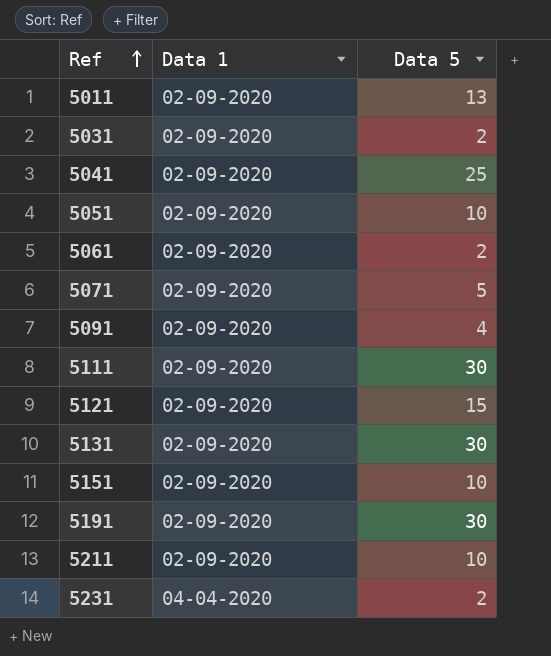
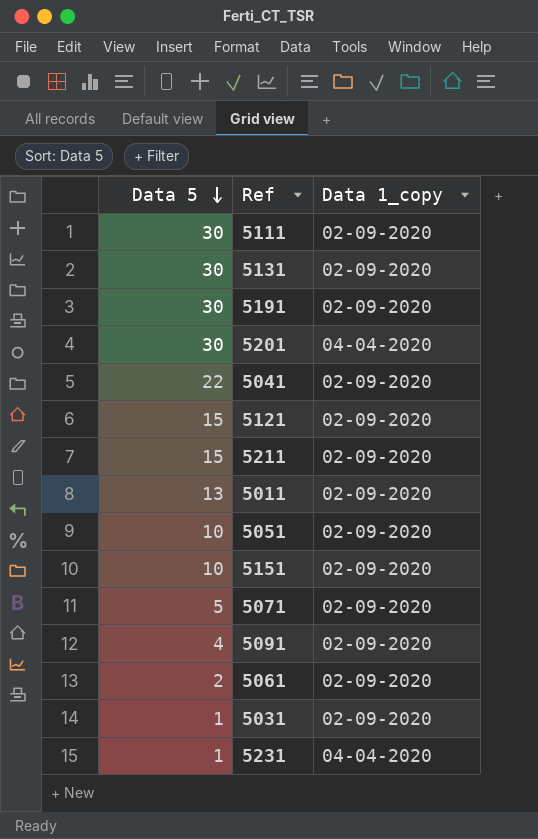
row order: Ref ascending -> Data 5 descending
column Data 5 | position: 3 -> 1
column name: Data 1 -> Data 1_copy
row 5201: none -> 30 | 04-04-2020
5041 | Data 5: 25 -> 22
5211 | Data 5: 10 -> 15
5031 | Data 5: 2 -> 1
5231 | Data 5: 2 -> 1

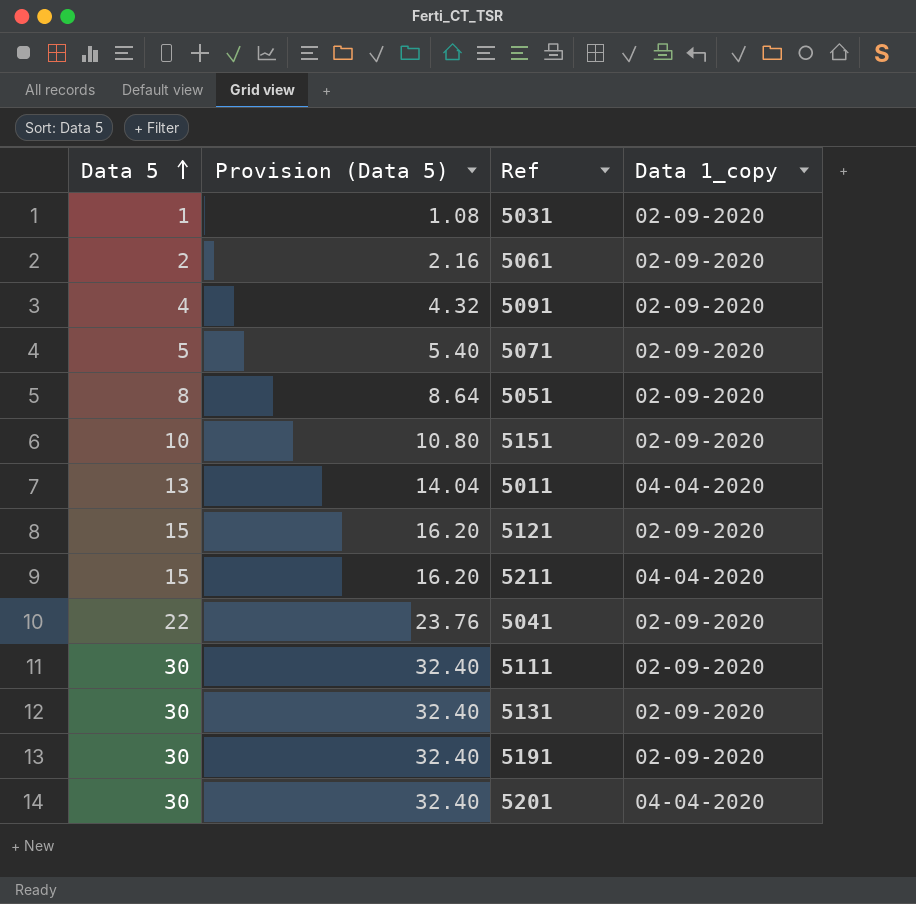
row order: Data 5 descending -> Data 5 ascending
column Provision (Data 5) | formula: none -> [Data 5] * 1.08
row 5231: 1 | 04-04-2020 -> none
5051 | Data 5: 10 -> 8
5011 | Data 1_copy: 02-09-2020 -> 04-04-2020
5211 | Data 1_copy: 02-09-2020 -> 04-04-2020

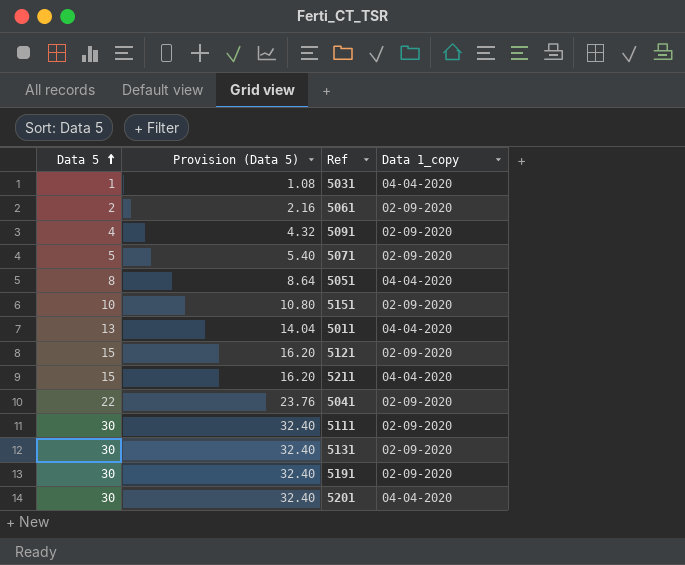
5031 | Data 1_copy: 02-09-2020 -> 04-04-2020
5051 | Data 1_copy: 02-09-2020 -> 04-04-2020

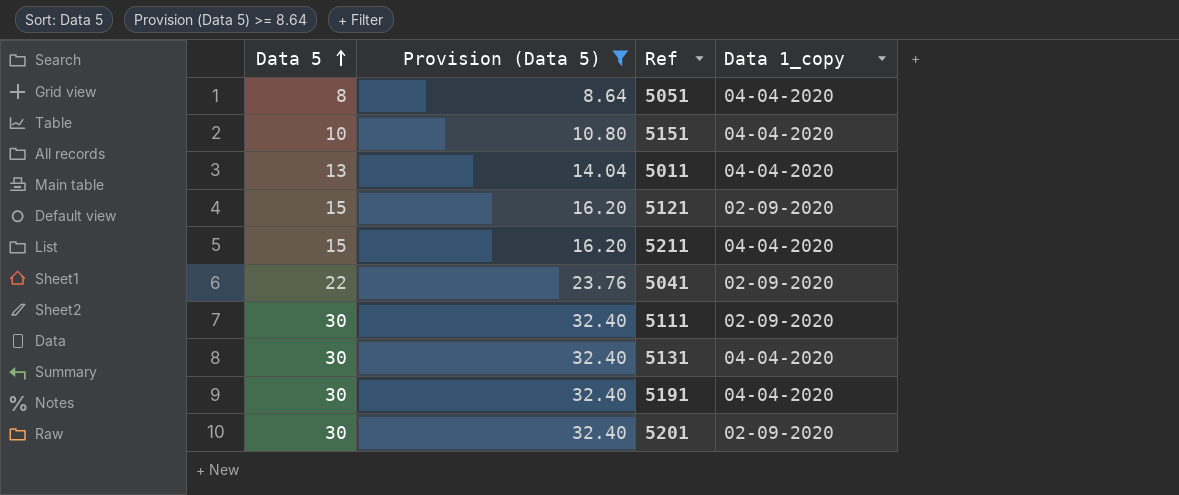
filter: none -> Provision (Data 5) >= 8.64
5151 | Data 1_copy: 02-09-2020 -> 04-04-2020
5131 | Data 1_copy: 02-09-2020 -> 04-04-2020
5191 | Data 1_copy: 02-09-2020 -> 04-04-2020
5201 | Data 1_copy: 04-04-2020 -> 02-09-2020

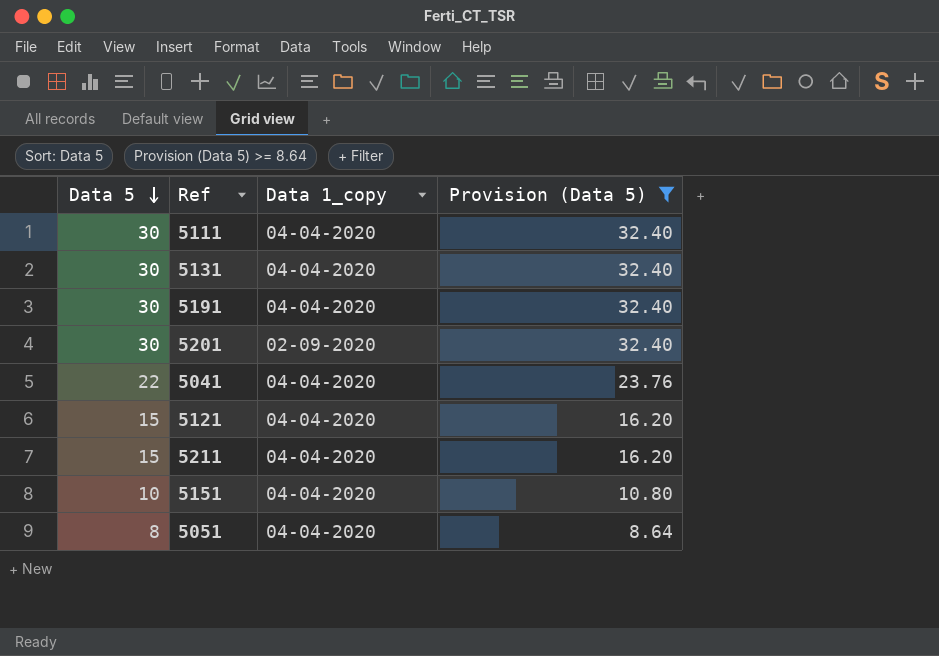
row order: Data 5 ascending -> Data 5 descending
column Provision (Data 5) | position: 2 -> 4
row 5011: 13 | 14.04 | 04-04-2020 -> none
5111 | Data 1_copy: 02-09-2020 -> 04-04-2020
5041 | Data 1_copy: 02-09-2020 -> 04-04-2020
5121 | Data 1_copy: 02-09-2020 -> 04-04-2020

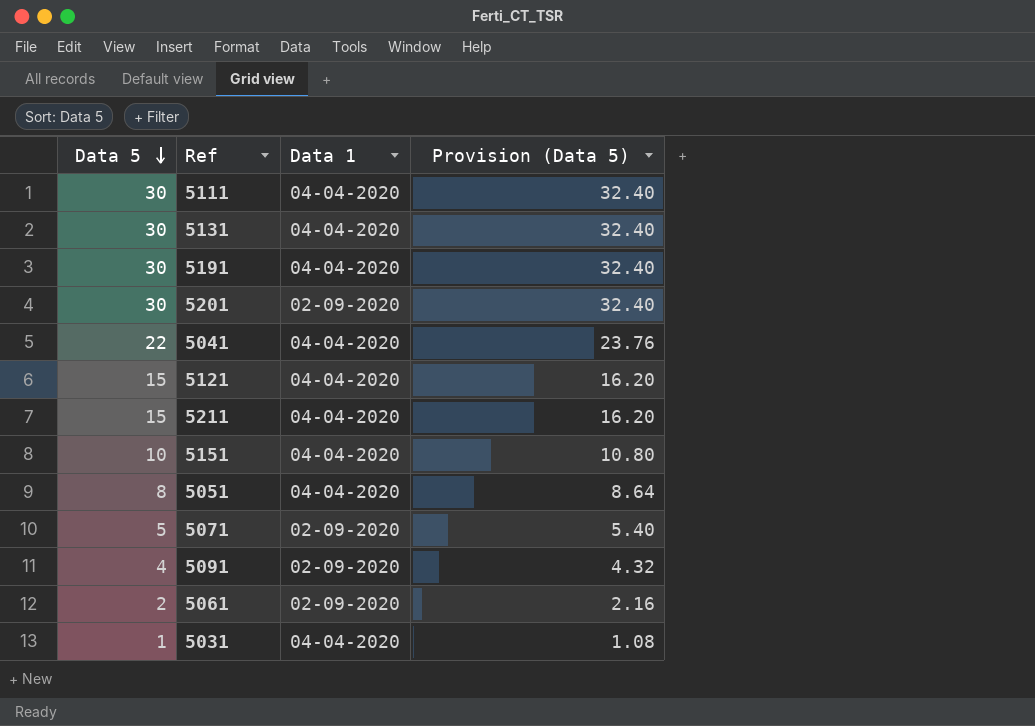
filter: Provision (Data 5) >= 8.64 -> none
column name: Data 1_copy -> Data 1

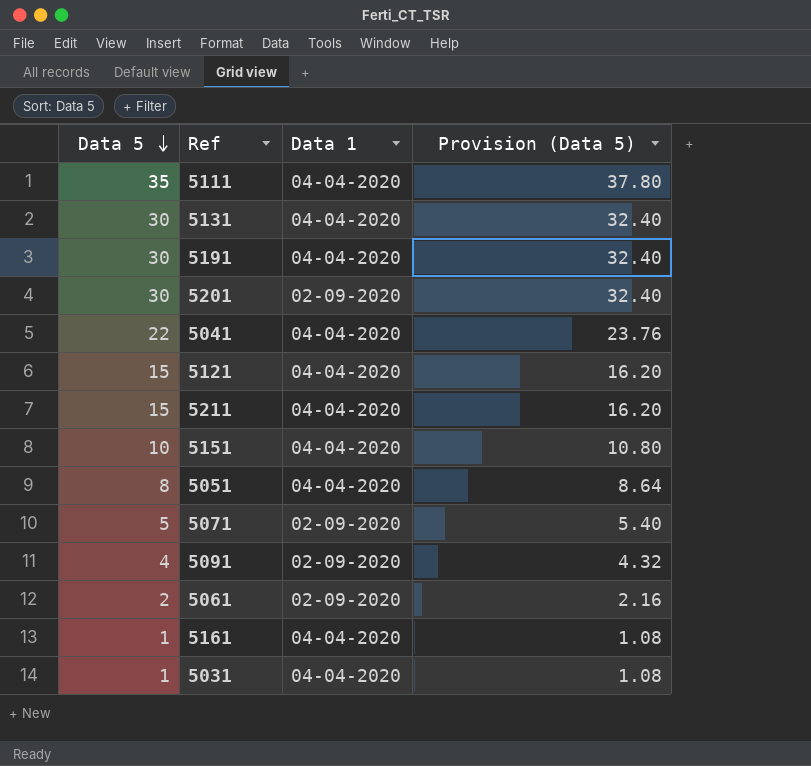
5111 | Data 5: 30 -> 35
5111 | Provision (Data 5): 32.40 -> 37.80
row 5161: none -> 1 | 04-04-2020 | 1.08

